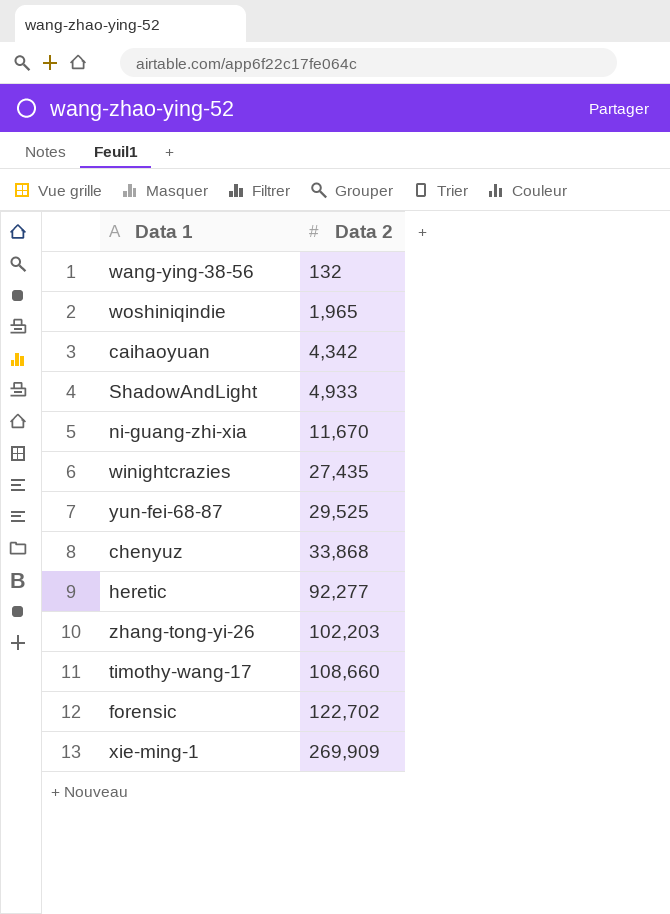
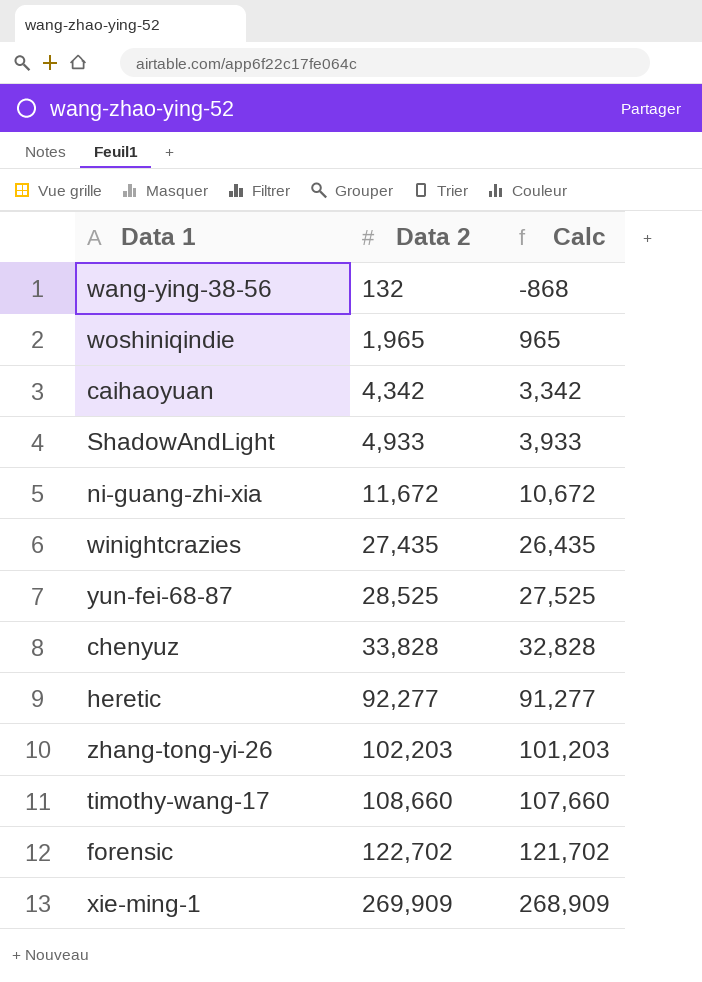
column Calc | formula: none -> [Data 2] - 1000
ni-guang-zhi-xia | Data 2: 11,670 -> 11,672
yun-fei-68-87 | Data 2: 29,525 -> 28,525
chenyuz | Data 2: 33,868 -> 33,828

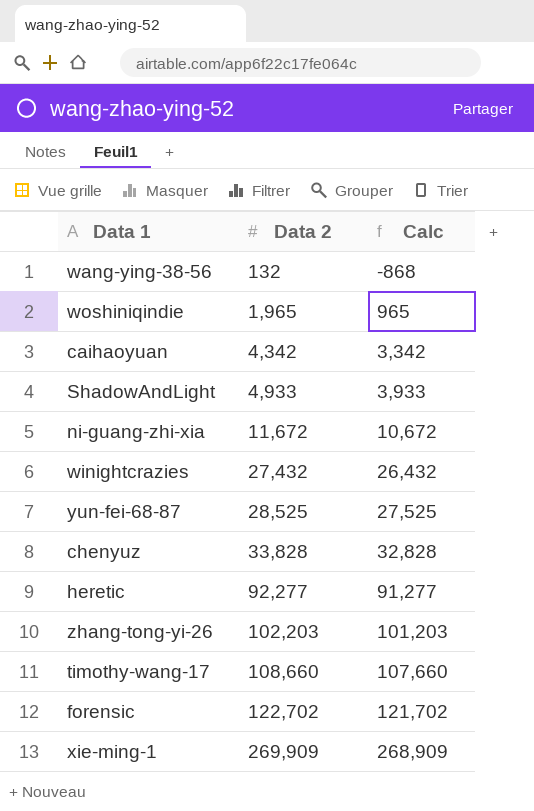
winightcrazies | Data 2: 27,435 -> 27,432
winightcrazies | Calc: 26,435 -> 26,432

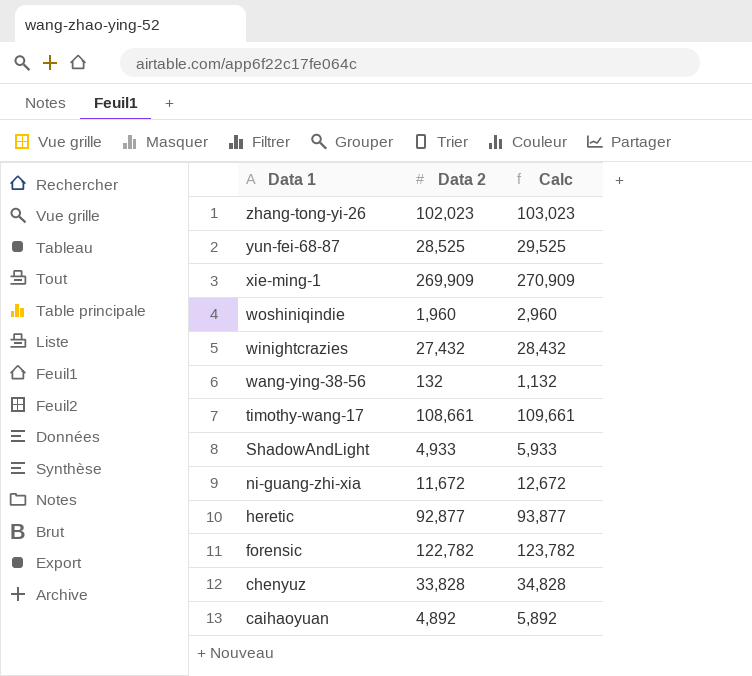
row order: Data 2 ascending -> Data 1 descending
column Calc | formula: [Data 2] - 1000 -> [Data 2] + 1000
zhang-tong-yi-26 | Data 2: 102,203 -> 102,023
woshiniqindie | Data 2: 1,965 -> 1,960
timothy-wang-17 | Data 2: 108,660 -> 108,661
heretic | Data 2: 92,277 -> 92,877
forensic | Data 2: 122,702 -> 122,782
caihaoyuan | Data 2: 4,342 -> 4,892

